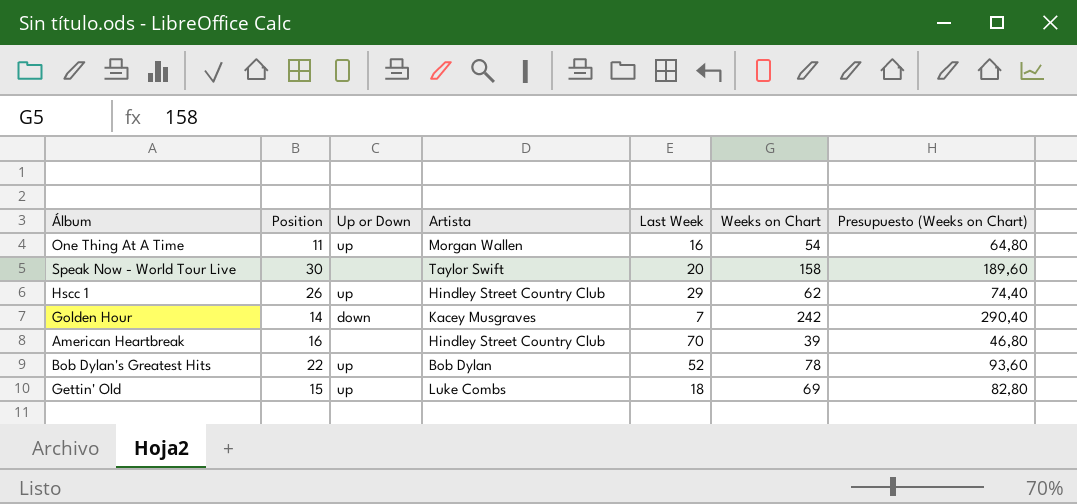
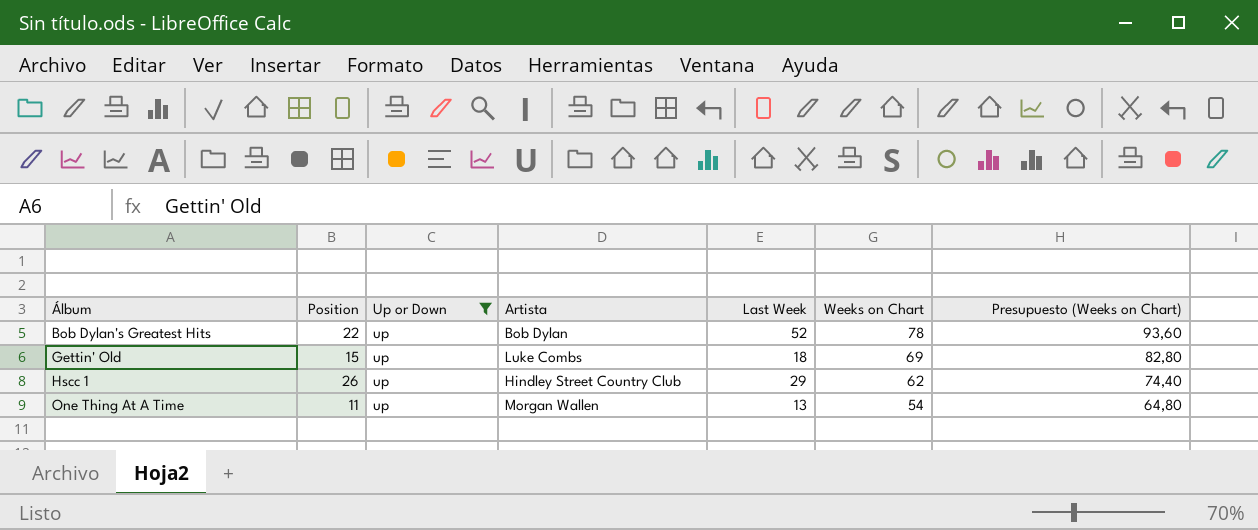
filter: none -> Up or Down = up
row order: none -> Álbum ascending
One Thing At A Time | Last Week: 16 -> 13

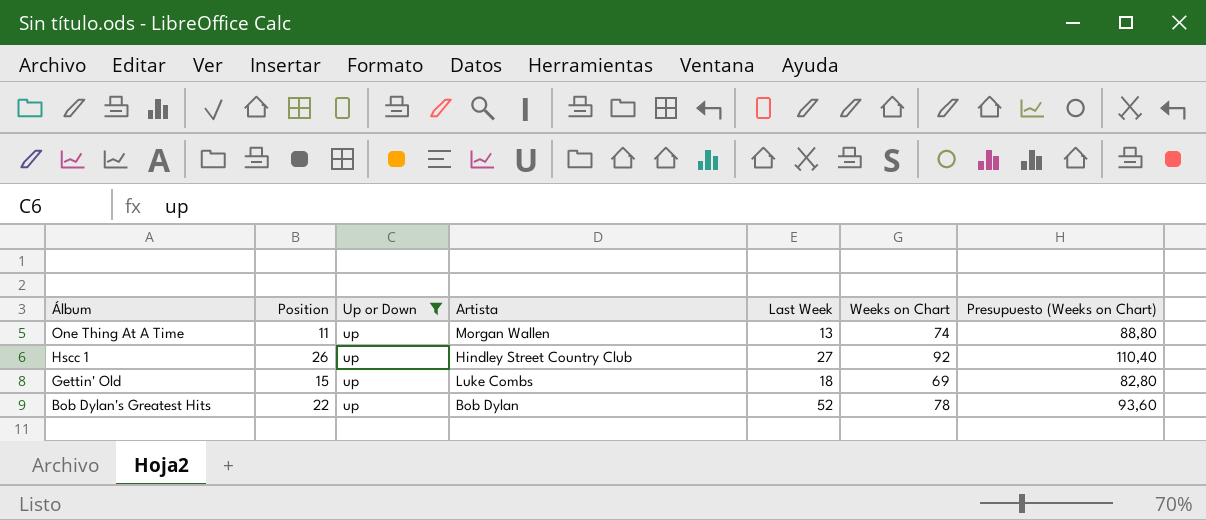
row order: Álbum ascending -> Álbum descending
One Thing At A Time | Weeks on Chart: 54 -> 74
One Thing At A Time | Presupuesto (Weeks on Chart): 64,80 -> 88,80
Hscc 1 | Last Week: 29 -> 27
Hscc 1 | Weeks on Chart: 62 -> 92
Hscc 1 | Presupuesto (Weeks on Chart): 74,40 -> 110,40

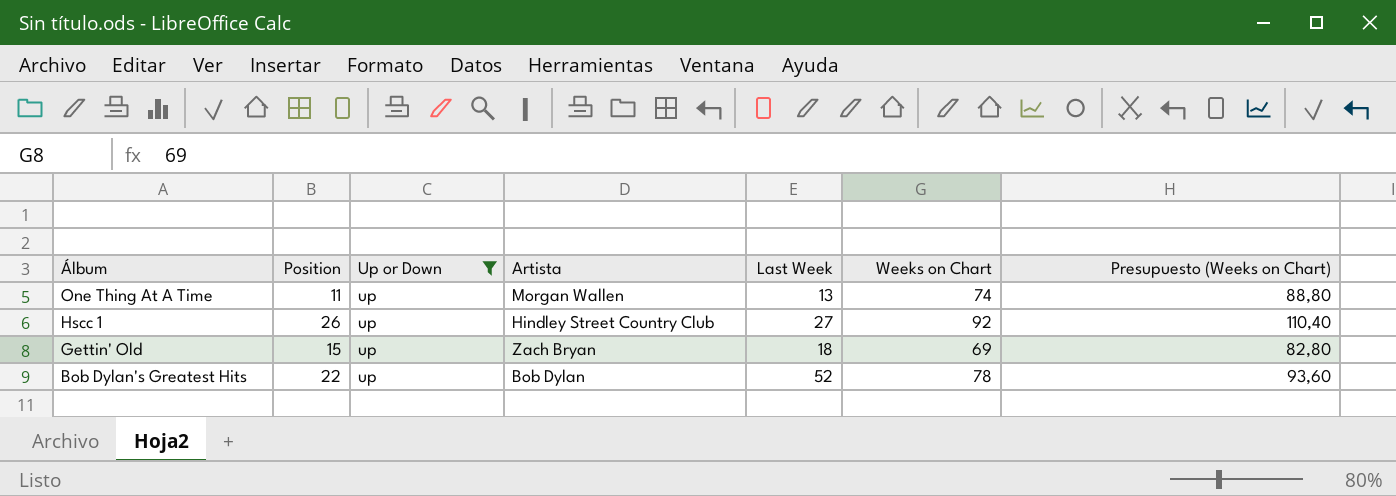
Gettin' Old | Artista: Luke Combs -> Zach Bryan

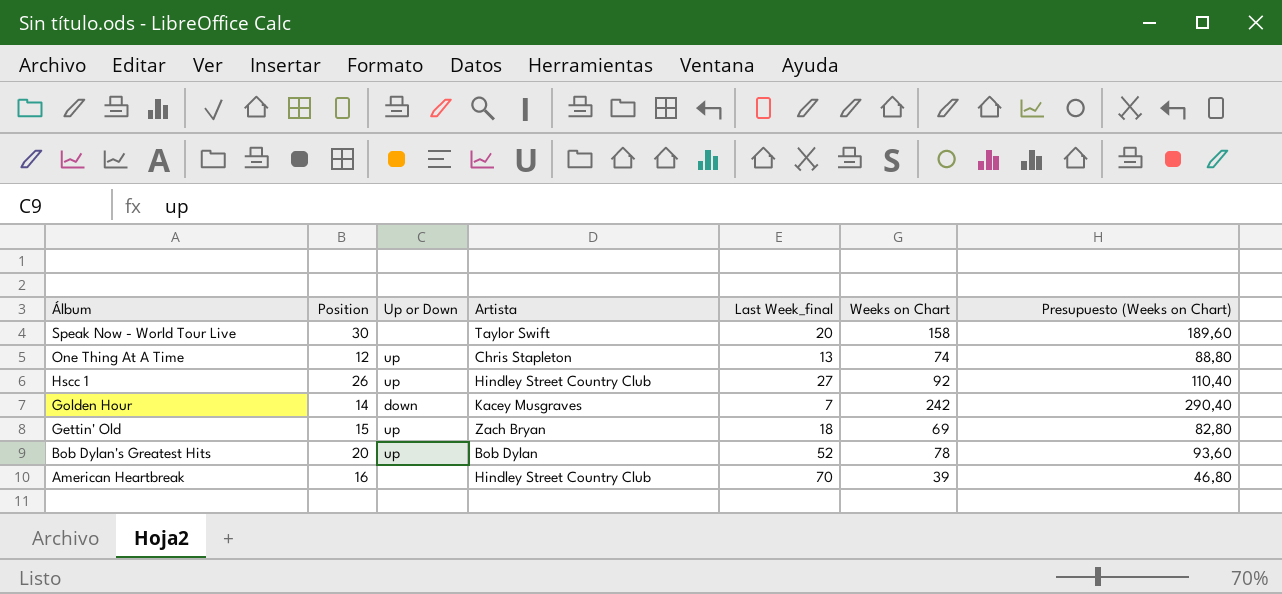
filter: Up or Down = up -> none
column name: Last Week -> Last Week_final
One Thing At A Time | Position: 11 -> 12
One Thing At A Time | Artista: Morgan Wallen -> Chris Stapleton
Bob Dylan's Greatest Hits | Position: 22 -> 20

